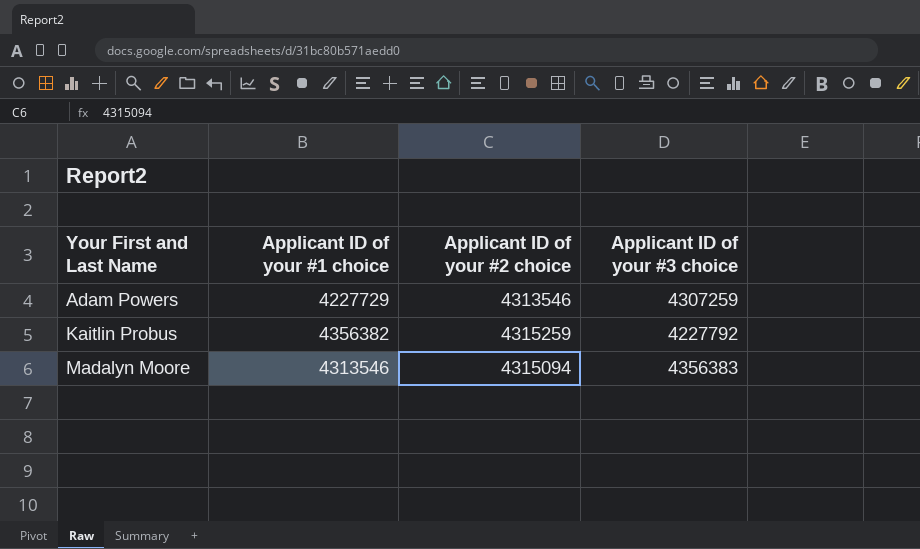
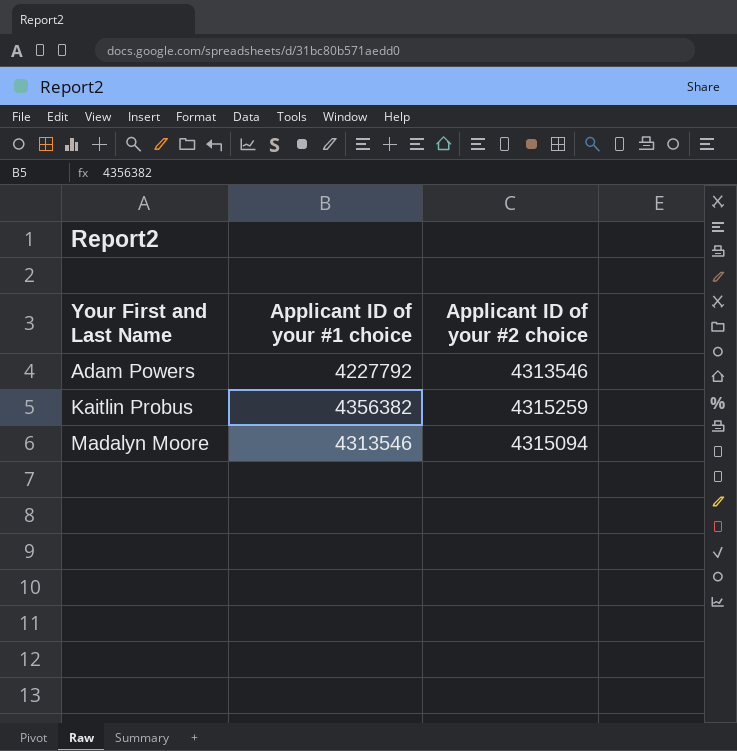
column Applicant ID of your #3 choice | position: 4 -> none
Adam Powers | Applicant ID of your #1 choice: 4227729 -> 4227792

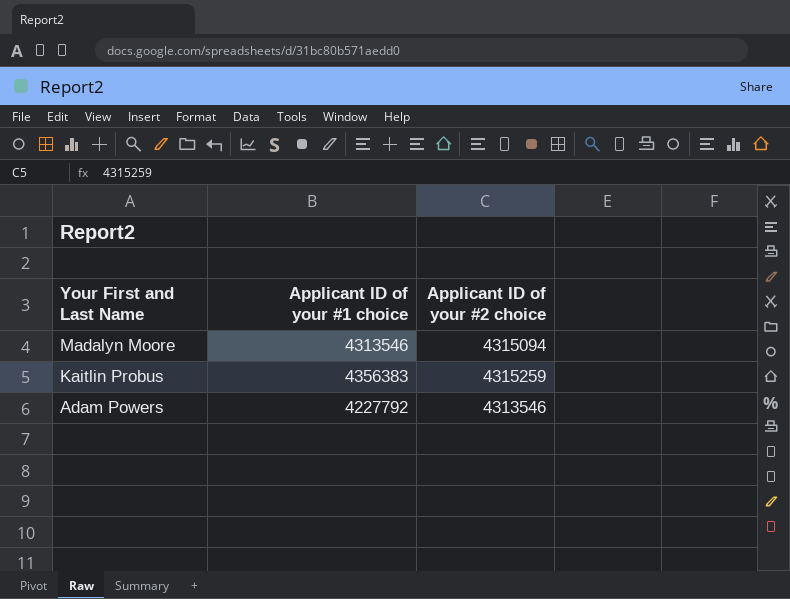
row order: Your First and Last Name ascending -> Your First and Last Name descending
Kaitlin Probus | Applicant ID of your #1 choice: 4356382 -> 4356383

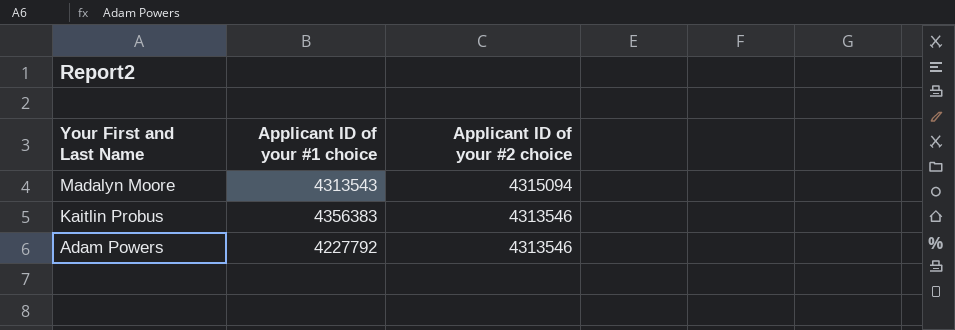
Madalyn Moore | Applicant ID of your #1 choice: 4313546 -> 4313543
Kaitlin Probus | Applicant ID of your #2 choice: 4315259 -> 4313546

